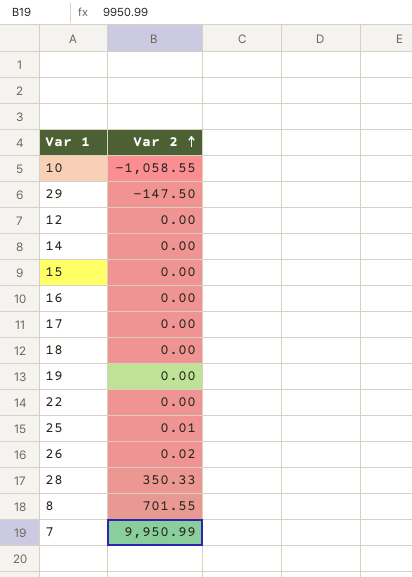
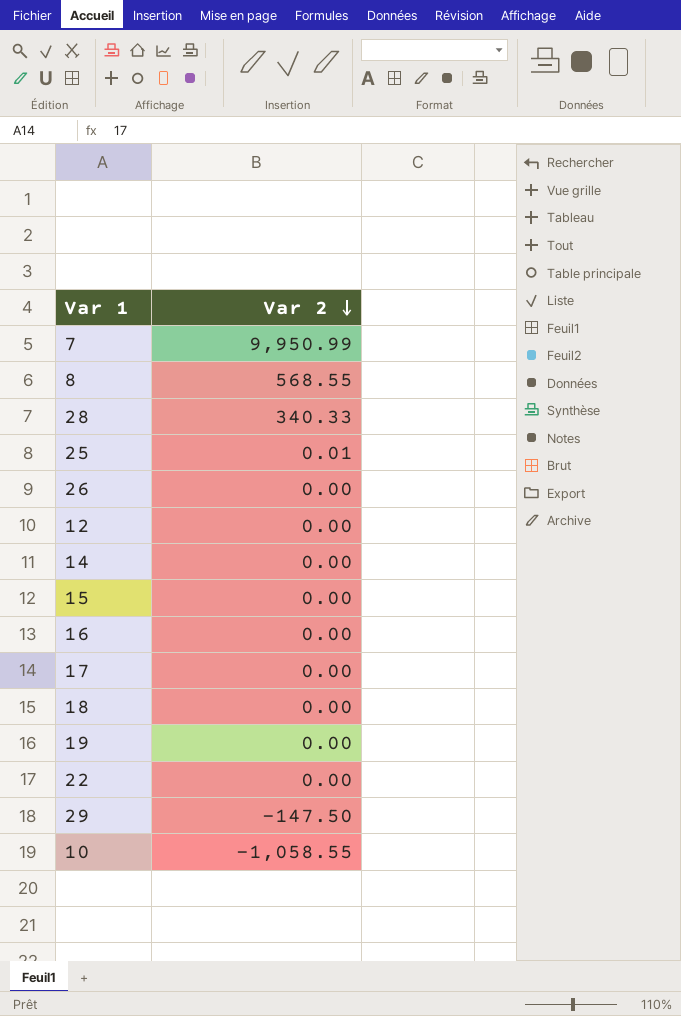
row order: Var 2 ascending -> Var 2 descending
8 | Var 2: 701.55 -> 568.55
28 | Var 2: 350.33 -> 340.33
26 | Var 2: 0.02 -> 0.00

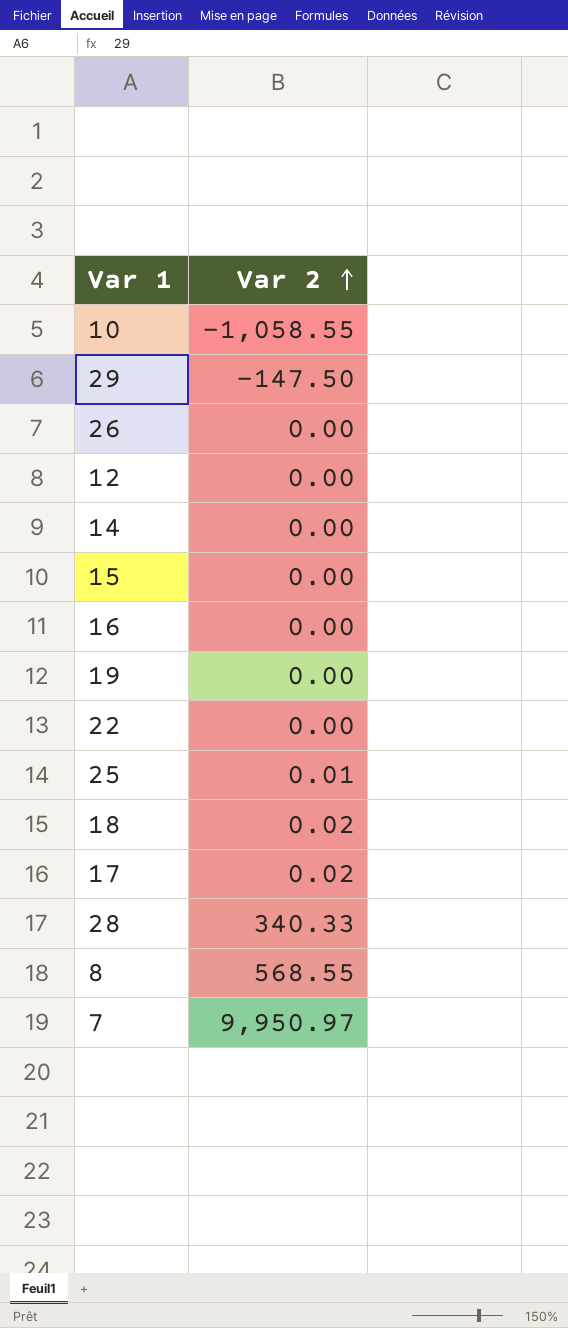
row order: Var 2 descending -> Var 2 ascending
18 | Var 2: 0.00 -> 0.02
17 | Var 2: 0.00 -> 0.02
7 | Var 2: 9,950.99 -> 9,950.97

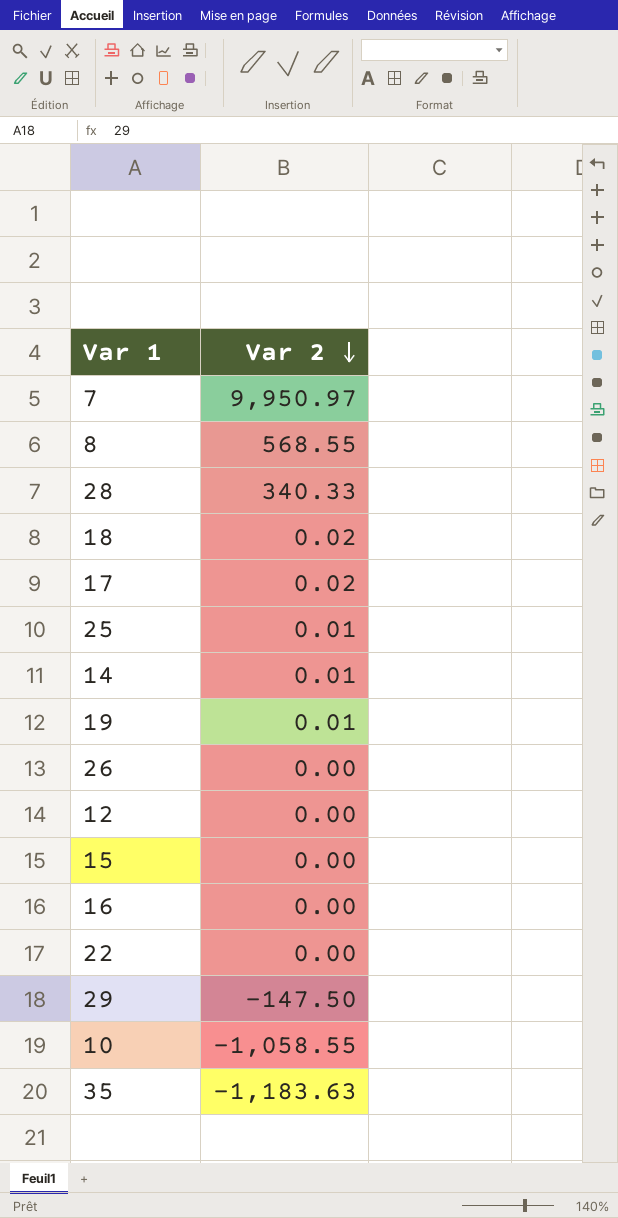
row order: Var 2 ascending -> Var 2 descending
14 | Var 2: 0.00 -> 0.01
19 | Var 2: 0.00 -> 0.01
row 35: none -> -1,183.63

